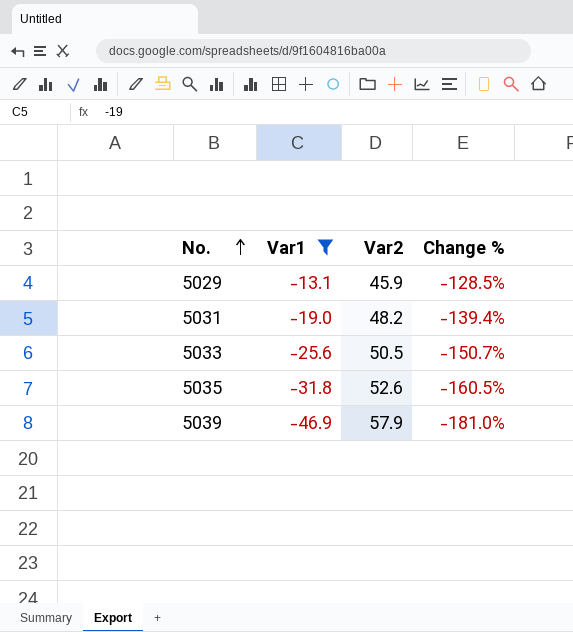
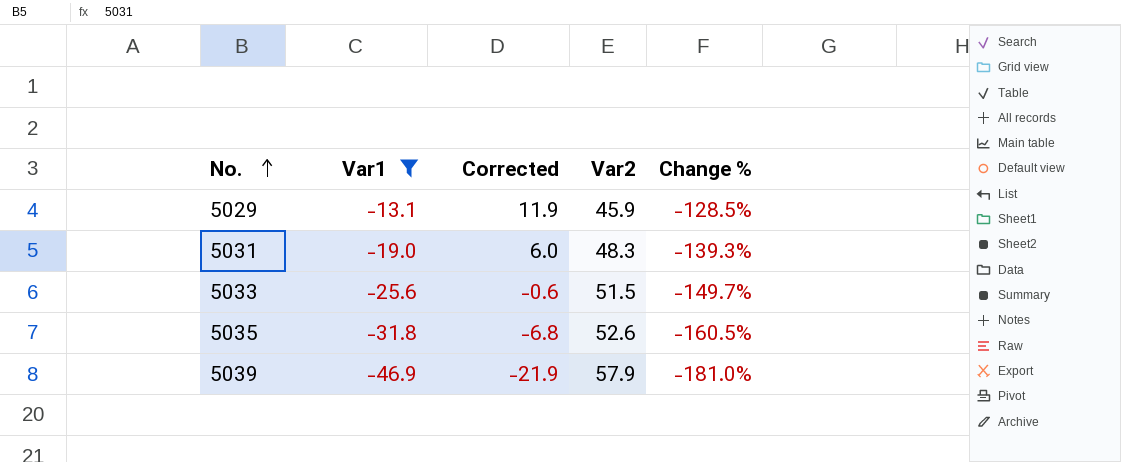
column Corrected | formula: none -> [Var1] + 25
5031 | Var2: 48.2 -> 48.3
5031 | Change %: -139.4% -> -139.3%
5033 | Var2: 50.5 -> 51.5
5033 | Change %: -150.7% -> -149.7%

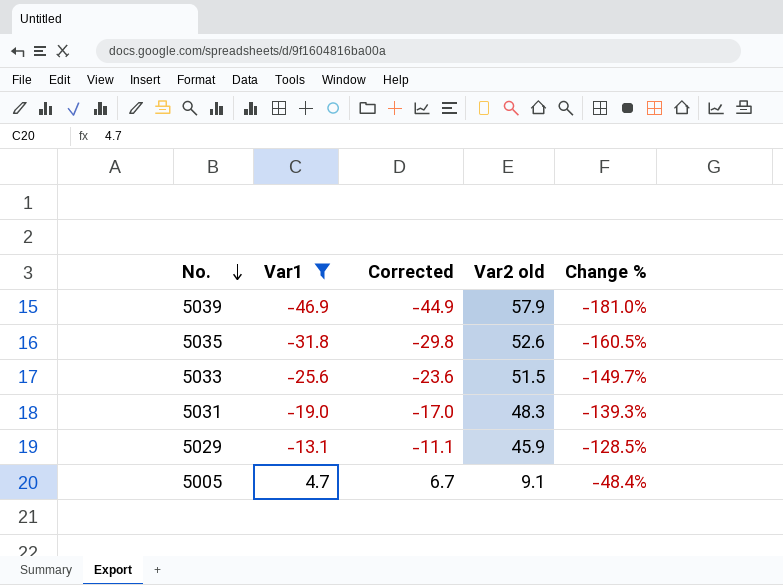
row order: No. ascending -> No. descending
column Corrected | formula: [Var1] + 25 -> [Var1] + 2
column name: Var2 -> Var2 old
row 5005: none -> 4.7 | 6.7 | 9.1 | -48.4%

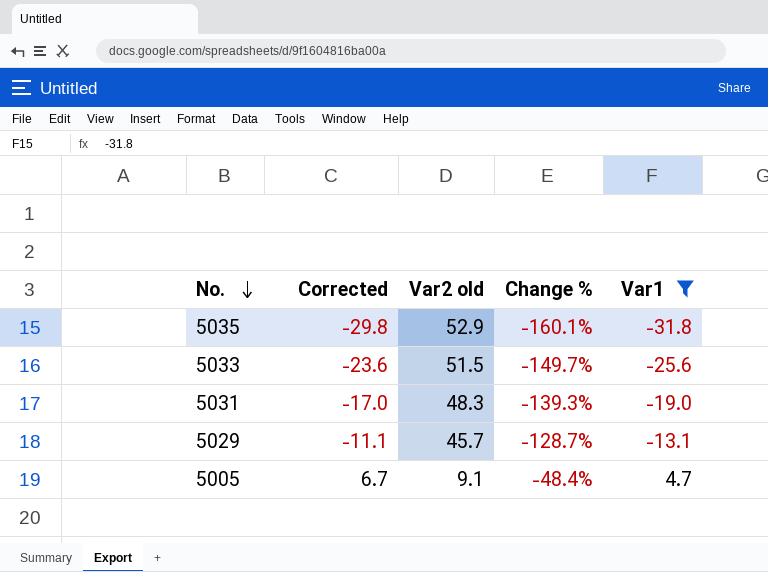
column Var1 | position: 2 -> 5
row 5039: -46.9 | -44.9 | 57.9 | -181.0% -> none
5035 | Var2 old: 52.6 -> 52.9
5035 | Change %: -160.5% -> -160.1%
5029 | Var2 old: 45.9 -> 45.7
5029 | Change %: -128.5% -> -128.7%

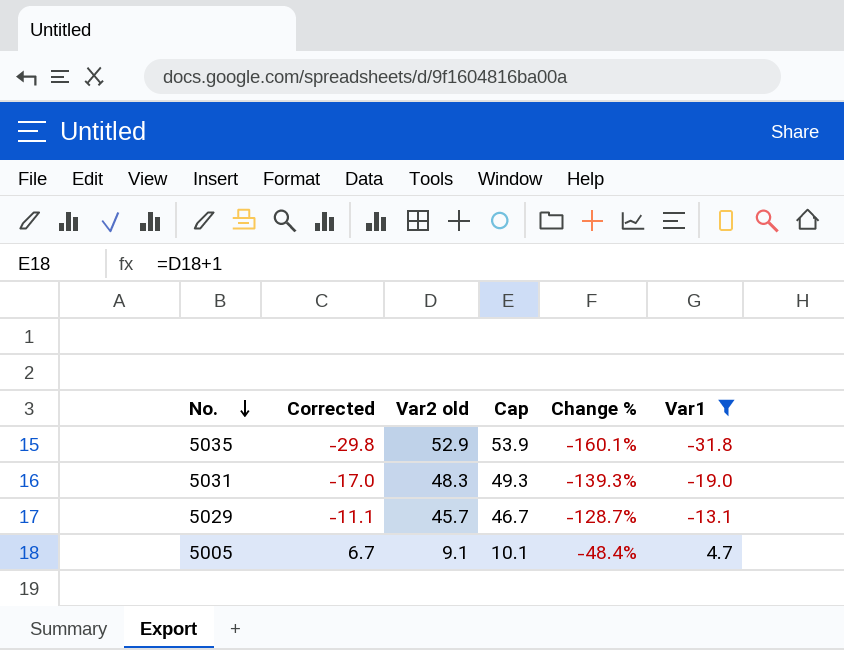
column Cap | formula: none -> [Var2 old] + 1
row 5033: -23.6 | 51.5 | -149.7% | -25.6 -> none

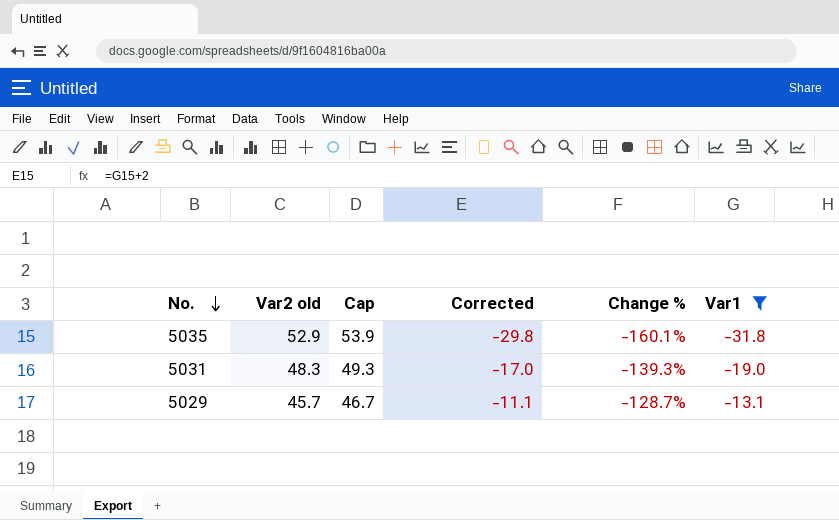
column Corrected | position: 2 -> 4
row 5005: 6.7 | 9.1 | 10.1 | -48.4% | 4.7 -> none

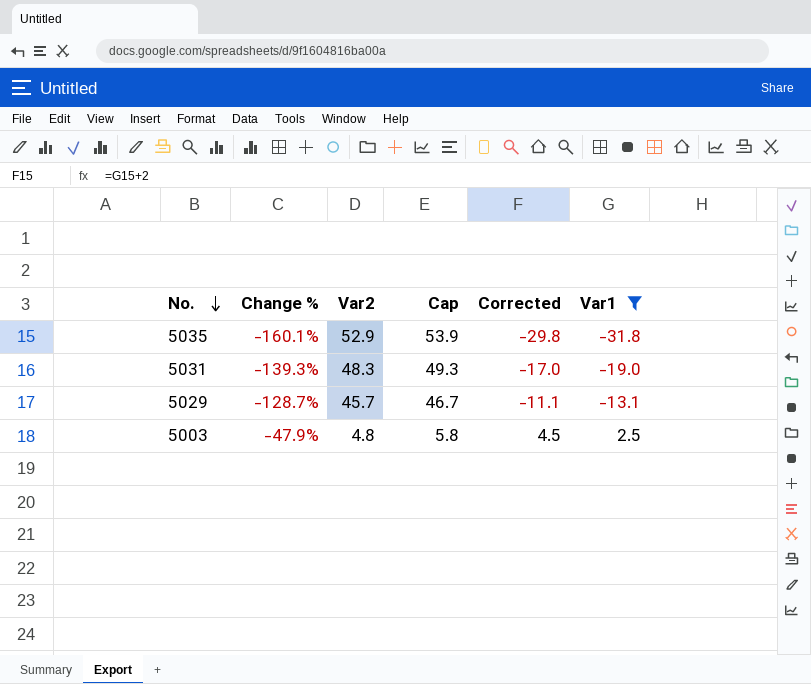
column Change % | position: 5 -> 2
column name: Var2 old -> Var2
row 5003: none -> -47.9% | 4.8 | 5.8 | 4.5 | 2.5

